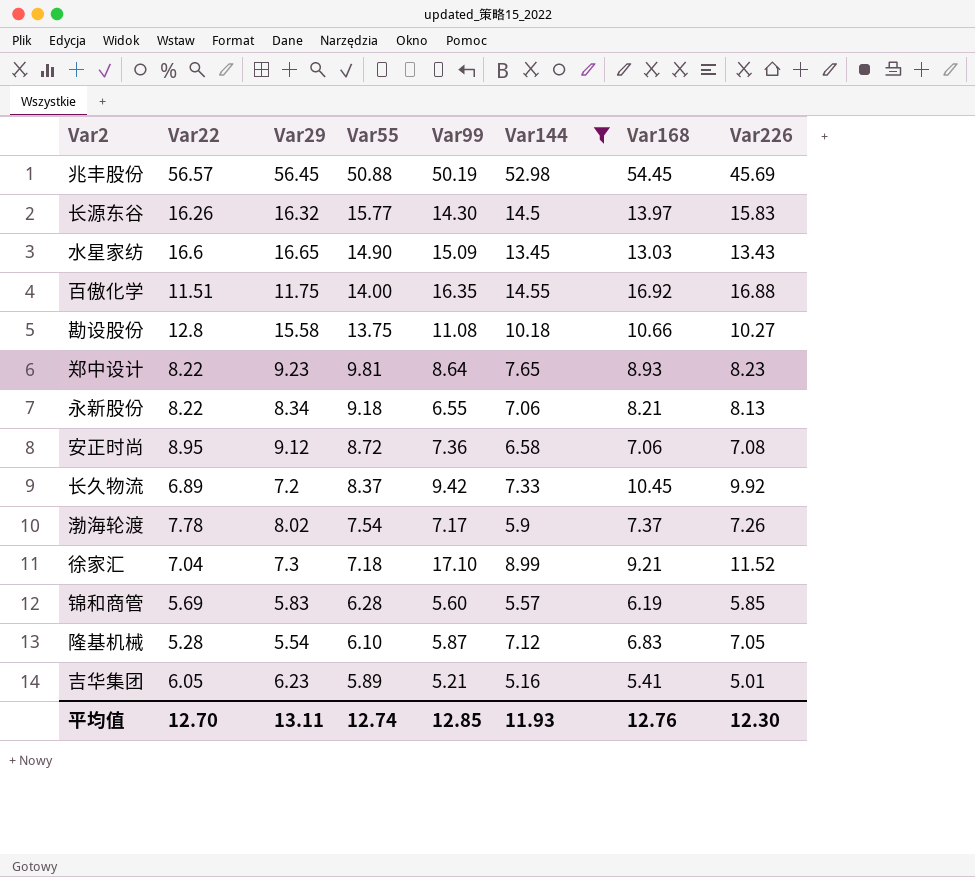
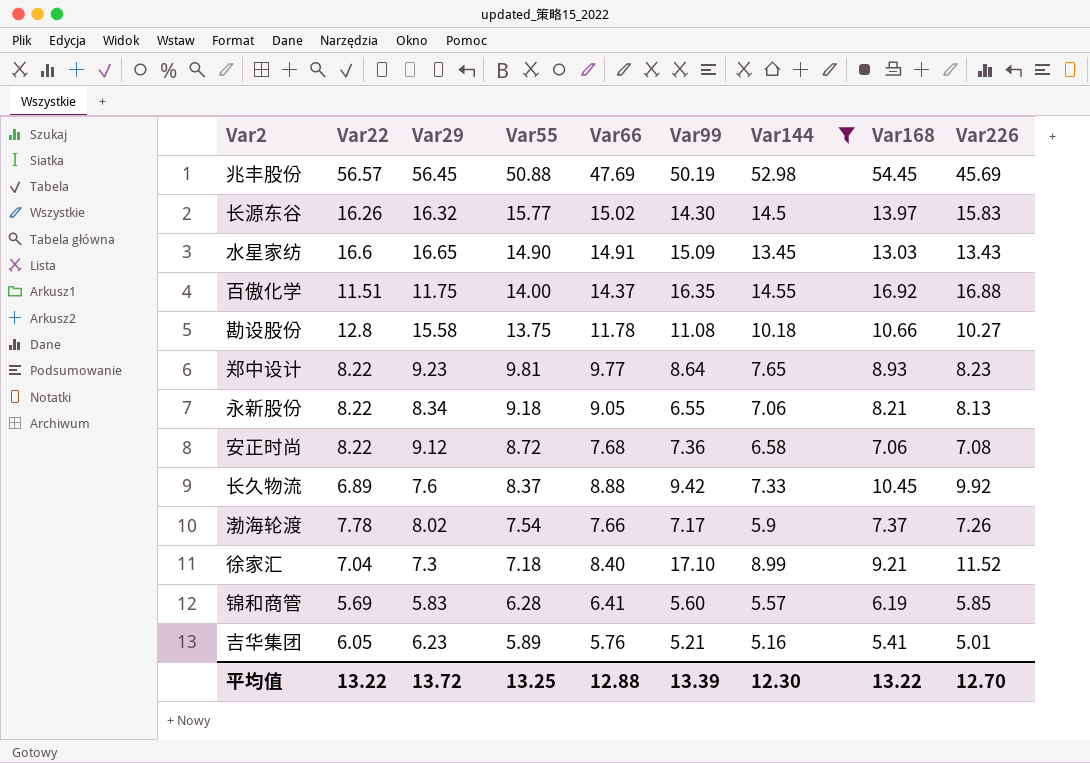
column Var66 | position: none -> 5
row 隆基机械: 5.28 | 5.54 | 6.10 | 5.87 | 7.12 | 6.83 | 7.05 -> none
安正时尚 | Var22: 8.95 -> 8.22
长久物流 | Var29: 7.2 -> 7.6
平均值 | Var22: 12.70 -> 13.22
平均值 | Var29: 13.11 -> 13.72
平均值 | Var55: 12.74 -> 13.25
平均值 | Var99: 12.85 -> 13.39
平均值 | Var144: 11.93 -> 12.30
平均值 | Var168: 12.76 -> 13.22
平均值 | Var226: 12.30 -> 12.70

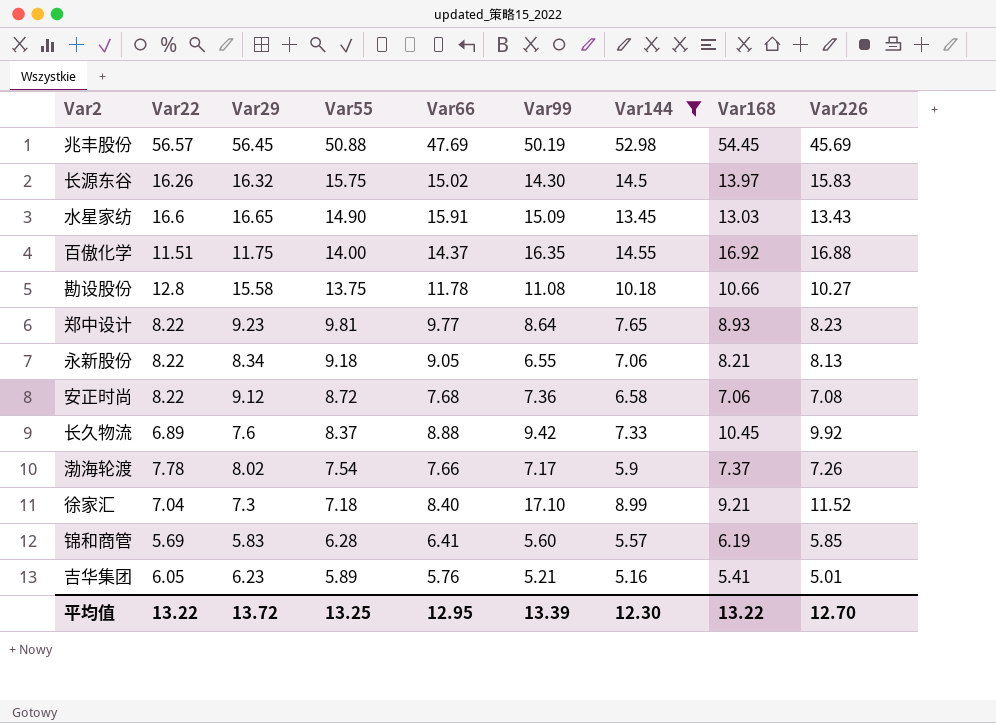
长源东谷 | Var55: 15.77 -> 15.75
水星家纺 | Var66: 14.91 -> 15.91
平均值 | Var66: 12.88 -> 12.95

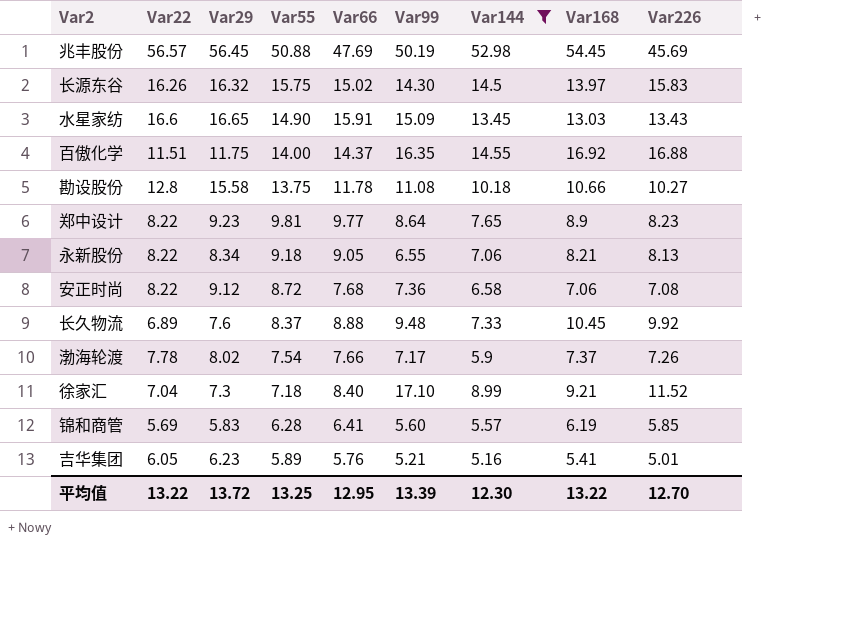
郑中设计 | Var168: 8.93 -> 8.9
长久物流 | Var99: 9.42 -> 9.48

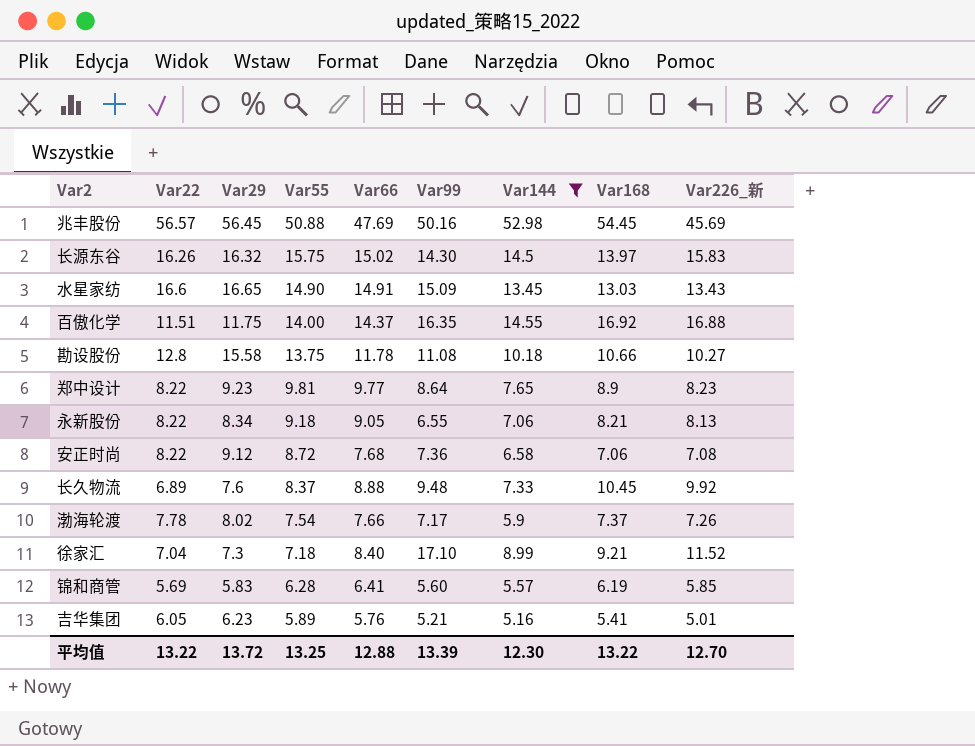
column name: Var226 -> Var226_新
兆丰股份 | Var99: 50.19 -> 50.16
水星家纺 | Var66: 15.91 -> 14.91
平均值 | Var66: 12.95 -> 12.88

